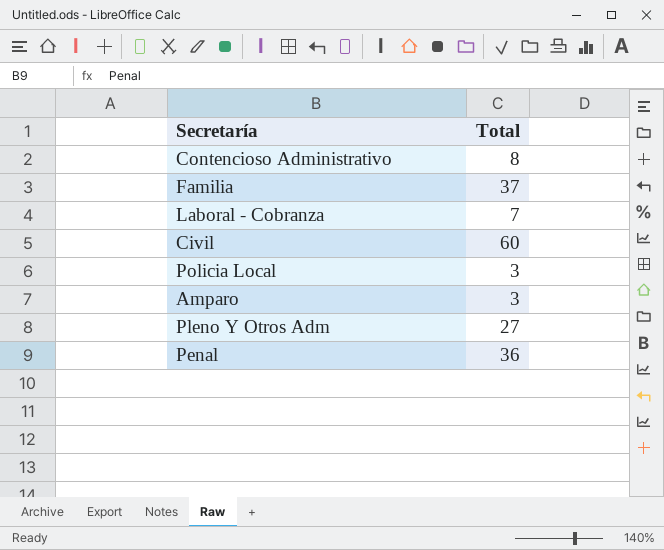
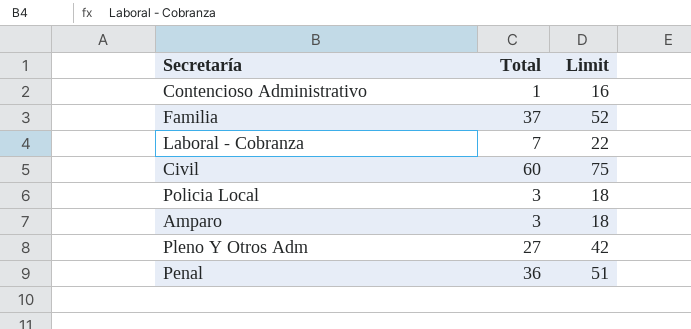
column Limit | formula: none -> [Total] + 15
Contencioso Administrativo | Total: 8 -> 1

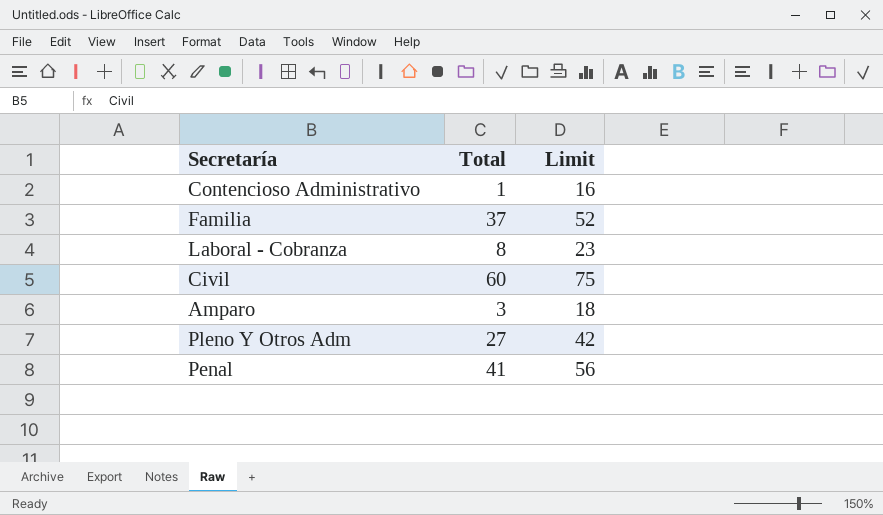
row Policia Local: 3 | 18 -> none
Laboral - Cobranza | Total: 7 -> 8
Laboral - Cobranza | Limit: 22 -> 23
Penal | Total: 36 -> 41
Penal | Limit: 51 -> 56

